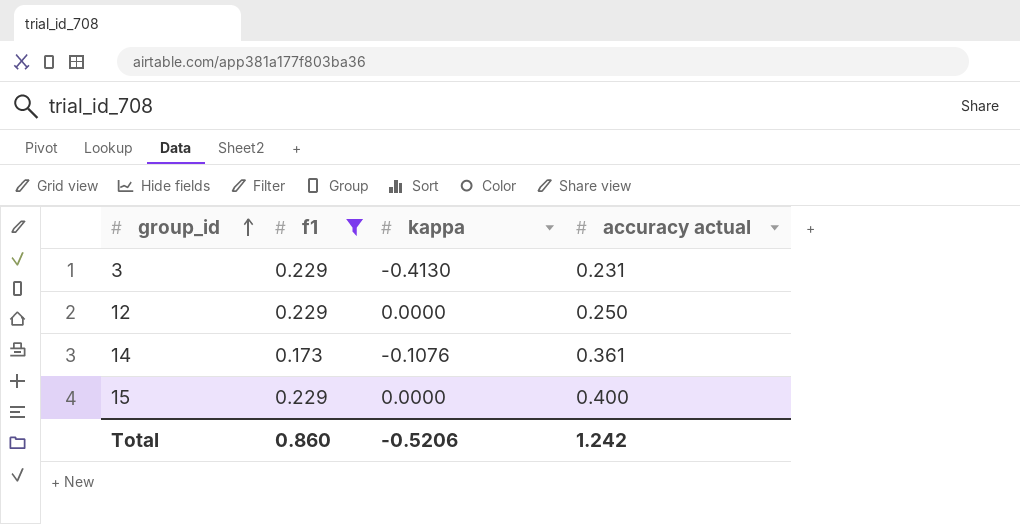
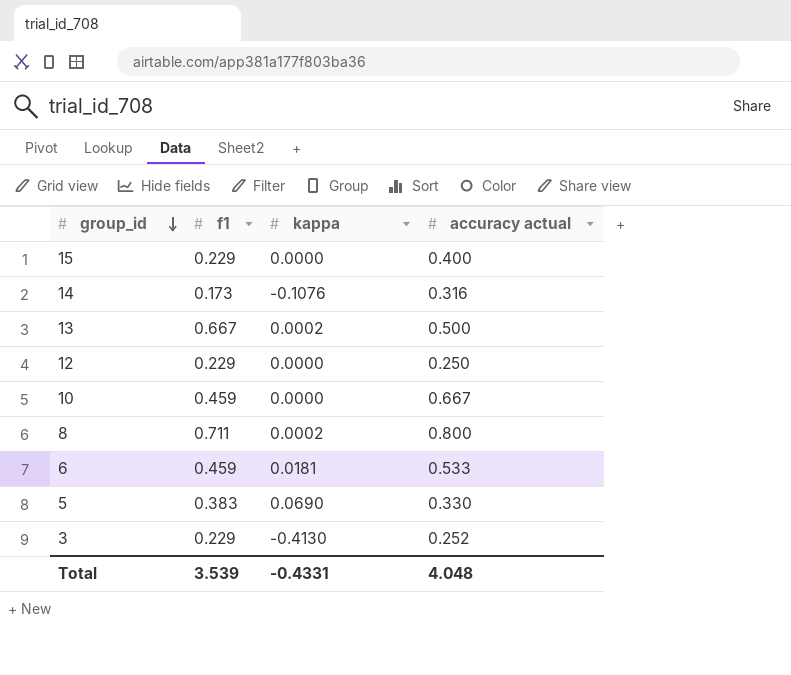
filter: f1 <= 0.229 -> none
row order: group_id ascending -> group_id descending
14 | accuracy actual: 0.361 -> 0.316
3 | accuracy actual: 0.231 -> 0.252
Total | f1: 0.860 -> 3.539
Total | kappa: -0.5206 -> -0.4331
Total | accuracy actual: 1.242 -> 4.048

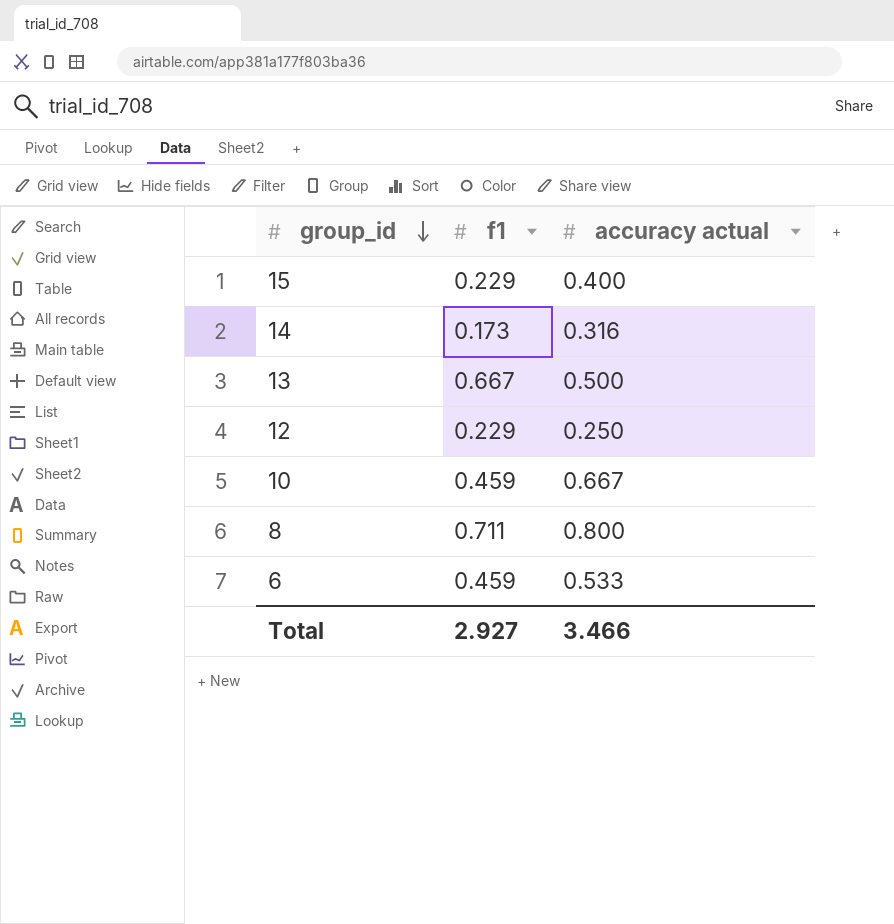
column kappa | position: 3 -> none
row 5: 0.383 | 0.0690 | 0.330 -> none
row 3: 0.229 | -0.4130 | 0.252 -> none
Total | f1: 3.539 -> 2.927
Total | accuracy actual: 4.048 -> 3.466

